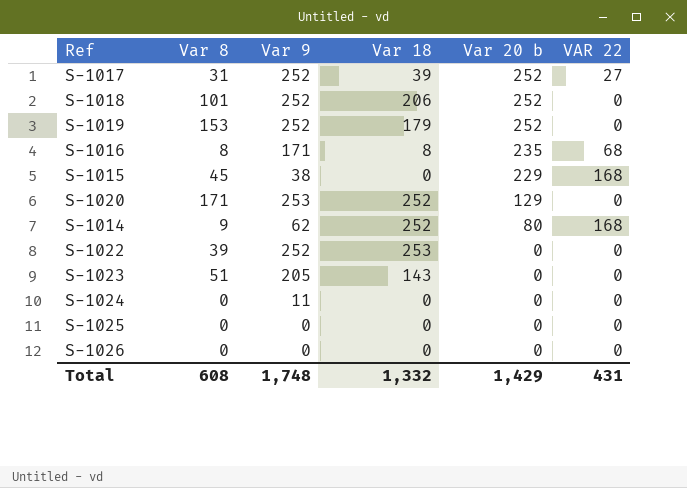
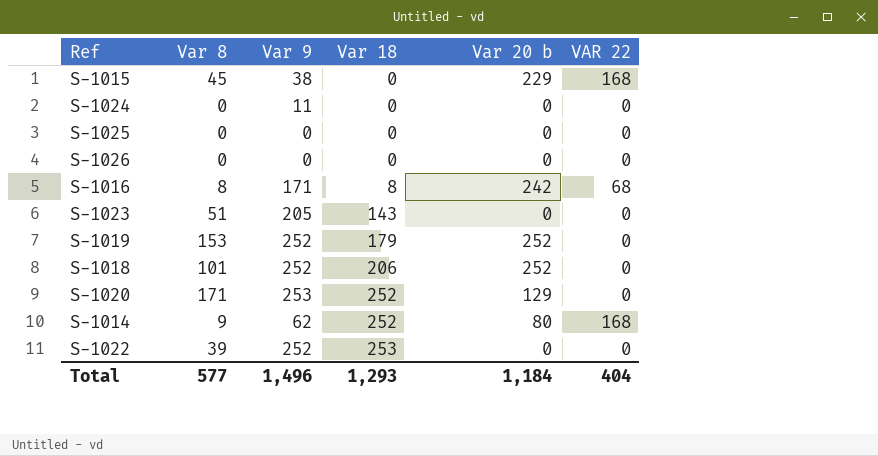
row order: Var 20 b descending -> Var 18 ascending
row S-1017: 31 | 252 | 39 | 252 | 27 -> none
S-1016 | Var 20 b: 235 -> 242
Total | Var 8: 608 -> 577
Total | Var 9: 1,748 -> 1,496
Total | Var 18: 1,332 -> 1,293
Total | Var 20 b: 1,429 -> 1,184
Total | VAR 22: 431 -> 404

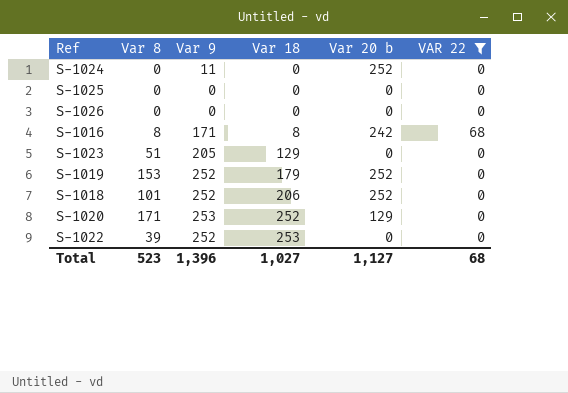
filter: none -> VAR 22 != 168
S-1024 | Var 20 b: 0 -> 252
S-1023 | Var 18: 143 -> 129
Total | Var 8: 577 -> 523
Total | Var 9: 1,496 -> 1,396
Total | Var 18: 1,293 -> 1,027
Total | Var 20 b: 1,184 -> 1,127
Total | VAR 22: 404 -> 68

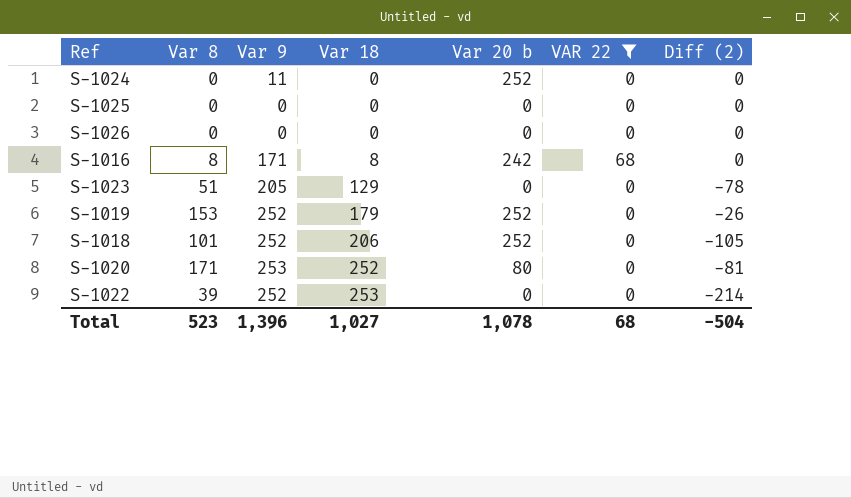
column Diff (2) | formula: none -> [Var 8] - [Var 18]
S-1020 | Var 20 b: 129 -> 80
Total | Var 20 b: 1,127 -> 1,078

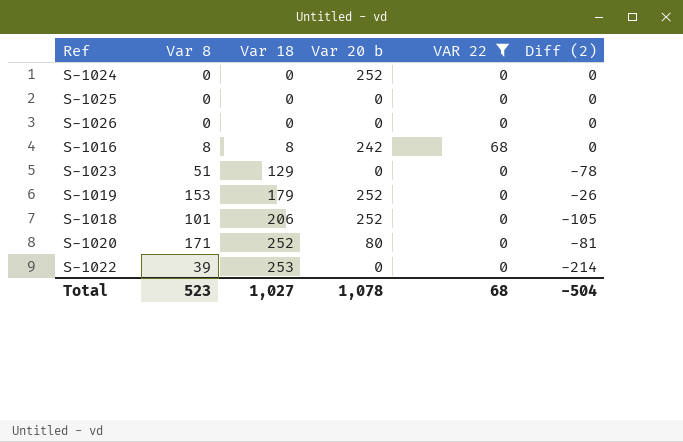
column Var 9 | position: 3 -> none

